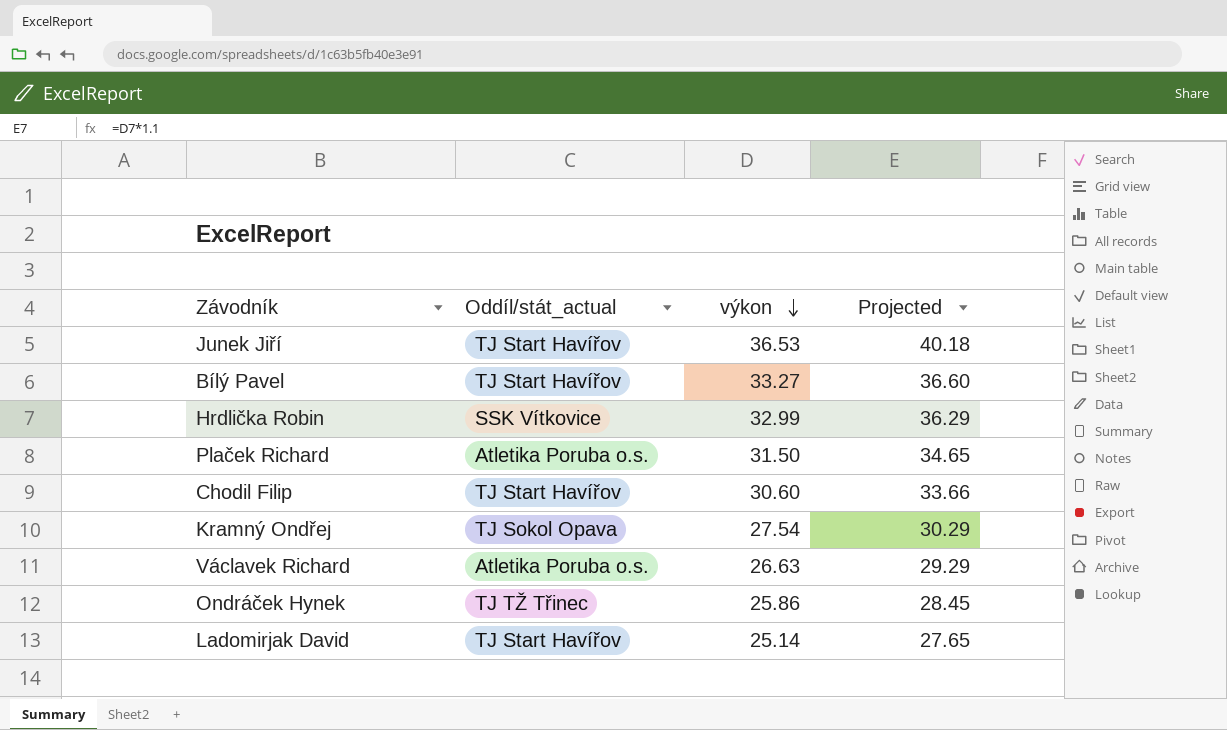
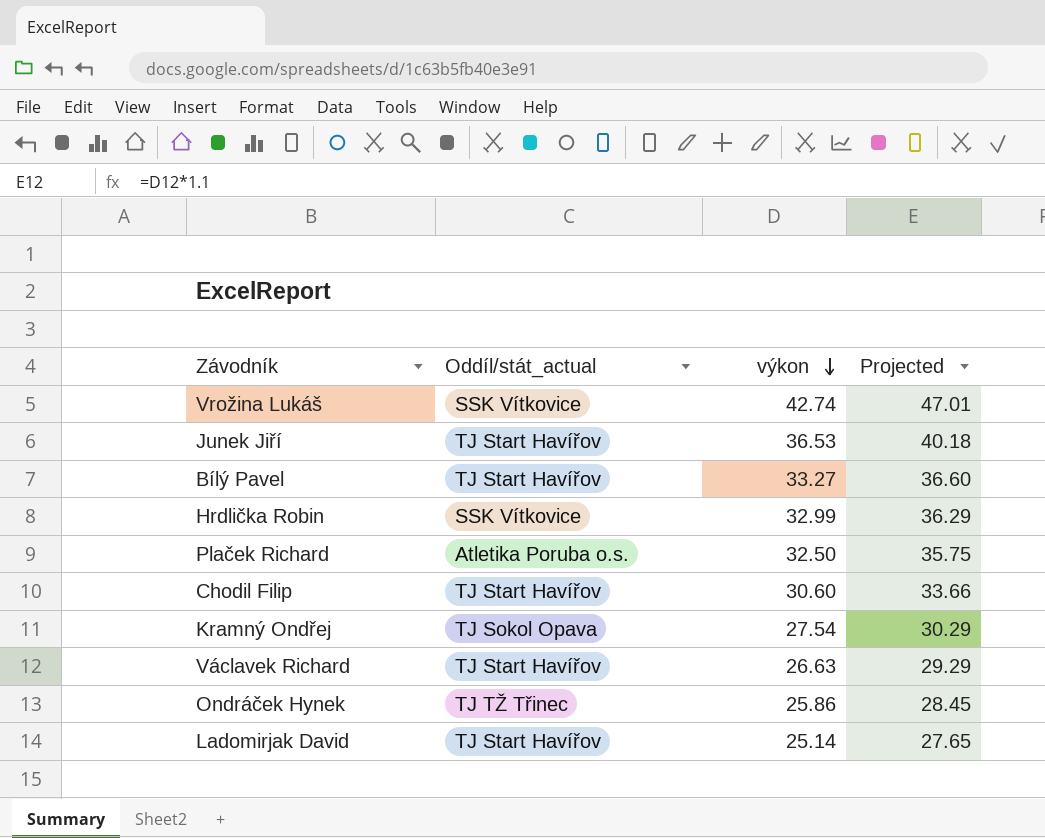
row Vrožina Lukáš: none -> SSK Vítkovice | 42.74 | 47.01
Plaček Richard | výkon: 31.50 -> 32.50
Plaček Richard | Projected: 34.65 -> 35.75
Václavek Richard | Oddíl/stát_actual: Atletika Poruba o.s. -> TJ Start Havířov

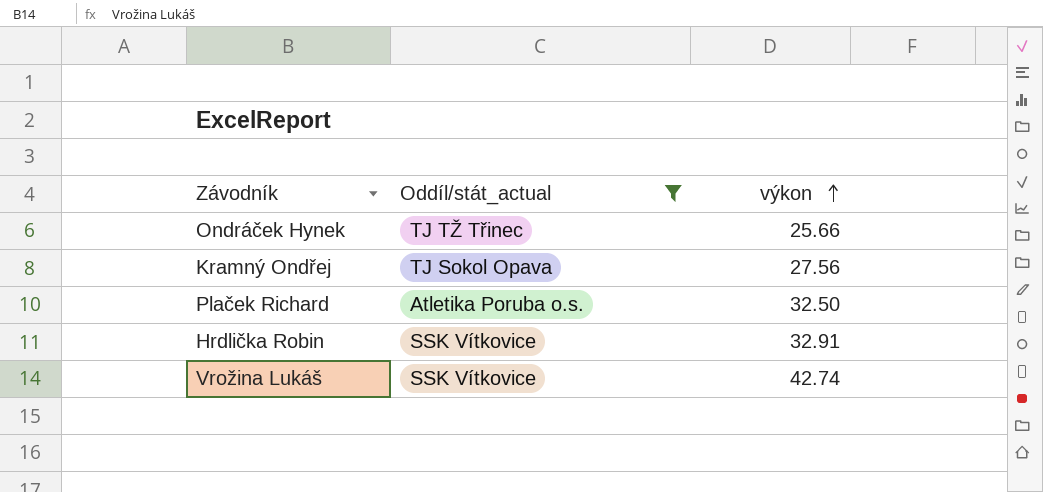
filter: none -> Oddíl/stát_actual != TJ Start Havířov
row order: výkon descending -> výkon ascending
column Projected | formula: [výkon] * 1.1 -> none
Ondráček Hynek | výkon: 25.86 -> 25.66
Kramný Ondřej | výkon: 27.54 -> 27.56
Hrdlička Robin | výkon: 32.99 -> 32.91

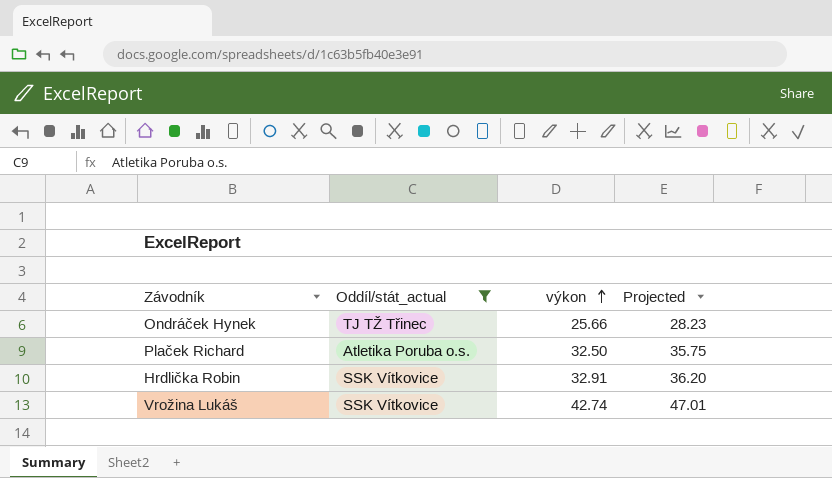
column Projected | formula: none -> [výkon] * 1.1
row Kramný Ondřej: TJ Sokol Opava | 27.56 -> none

